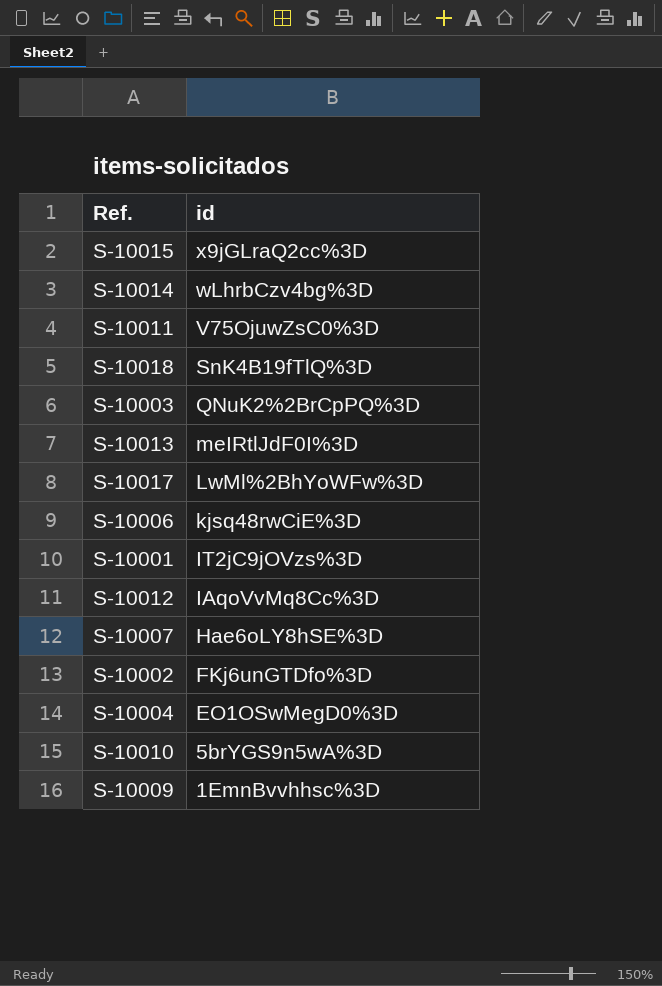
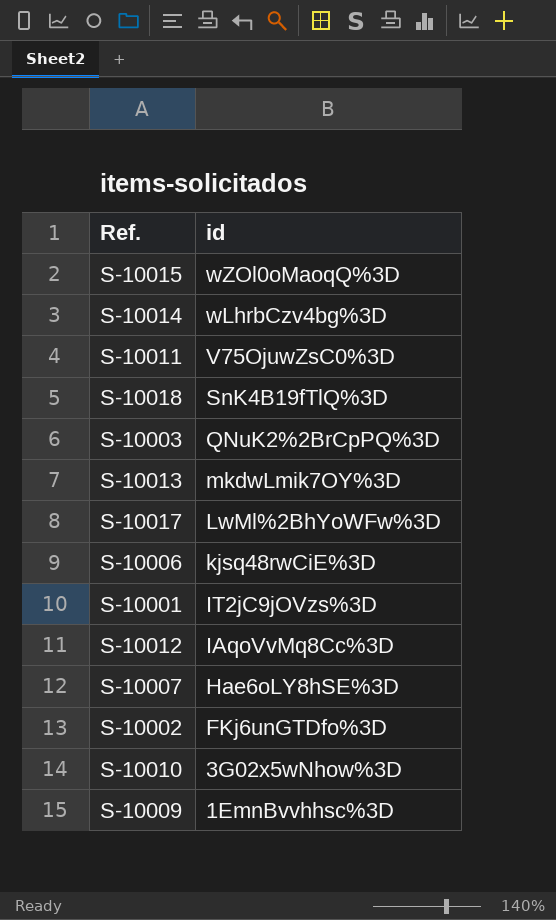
row S-10004: EO1OSwMegD0%3D -> none
S-10015 | id: x9jGLraQ2cc%3D -> wZOl0oMaoqQ%3D
S-10013 | id: meIRtlJdF0I%3D -> mkdwLmik7OY%3D
S-10010 | id: 5brYGS9n5wA%3D -> 3G02x5wNhow%3D

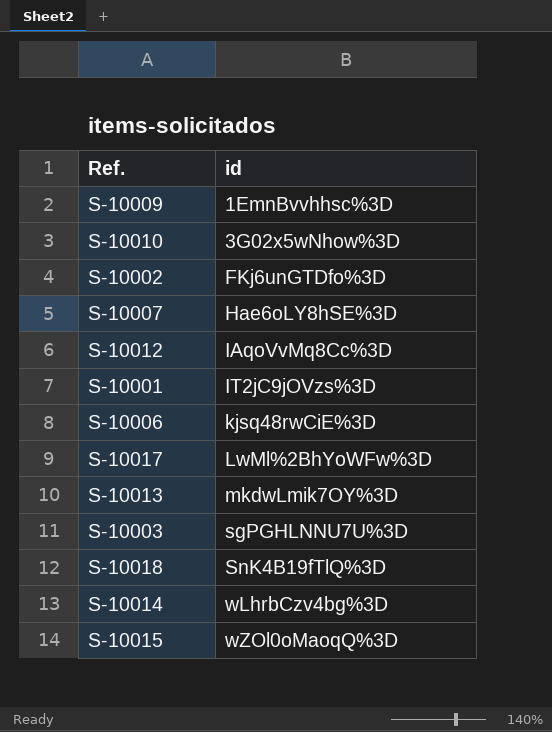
row order: id descending -> id ascending
row S-10011: V75OjuwZsC0%3D -> none
S-10003 | id: QNuK2%2BrCpPQ%3D -> sgPGHLNNU7U%3D

